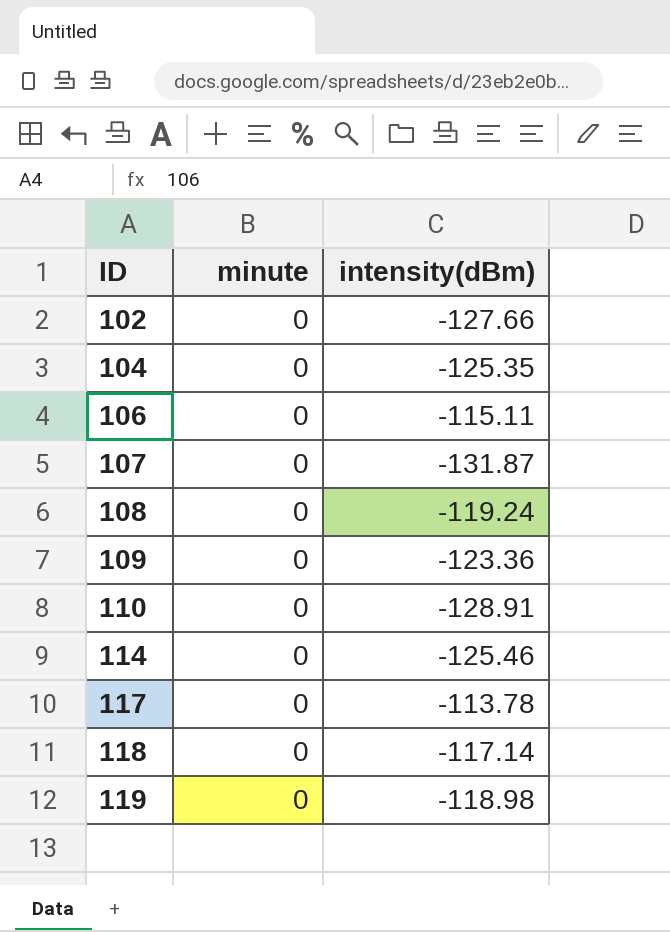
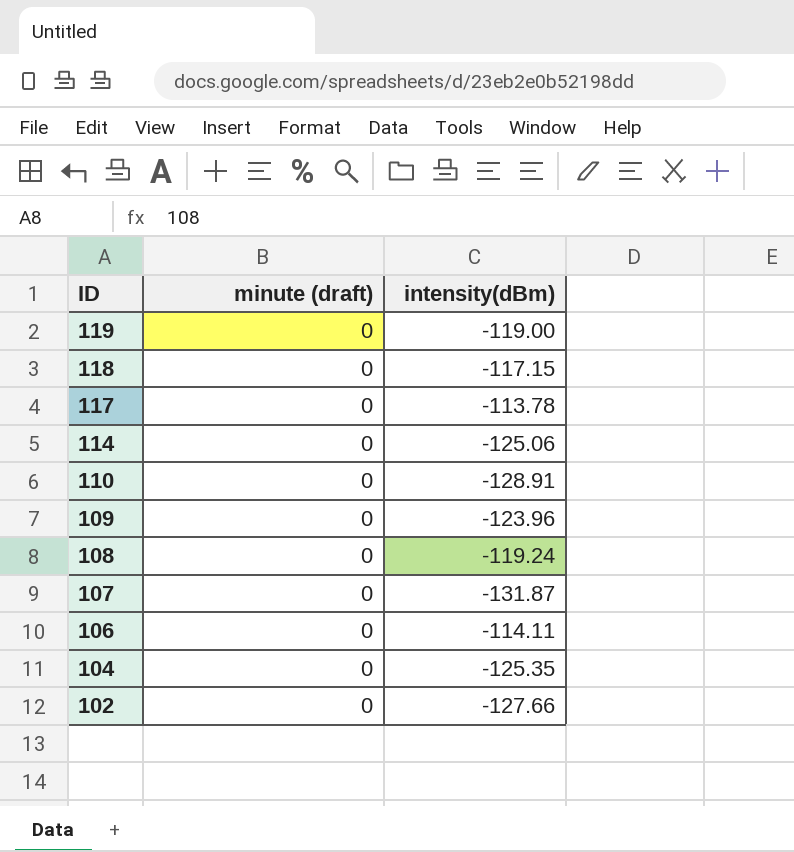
row order: ID ascending -> ID descending
column name: minute -> minute (draft)
119 | intensity(dBm): -118.98 -> -119.00
118 | intensity(dBm): -117.14 -> -117.15
114 | intensity(dBm): -125.46 -> -125.06
109 | intensity(dBm): -123.36 -> -123.96
106 | intensity(dBm): -115.11 -> -114.11

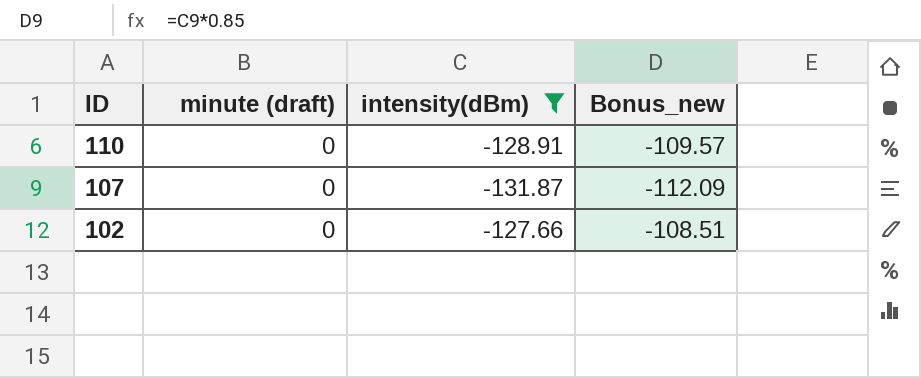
filter: none -> intensity(dBm) <= -127.66
column Bonus_new | formula: none -> [intensity(dBm)] * 0.85

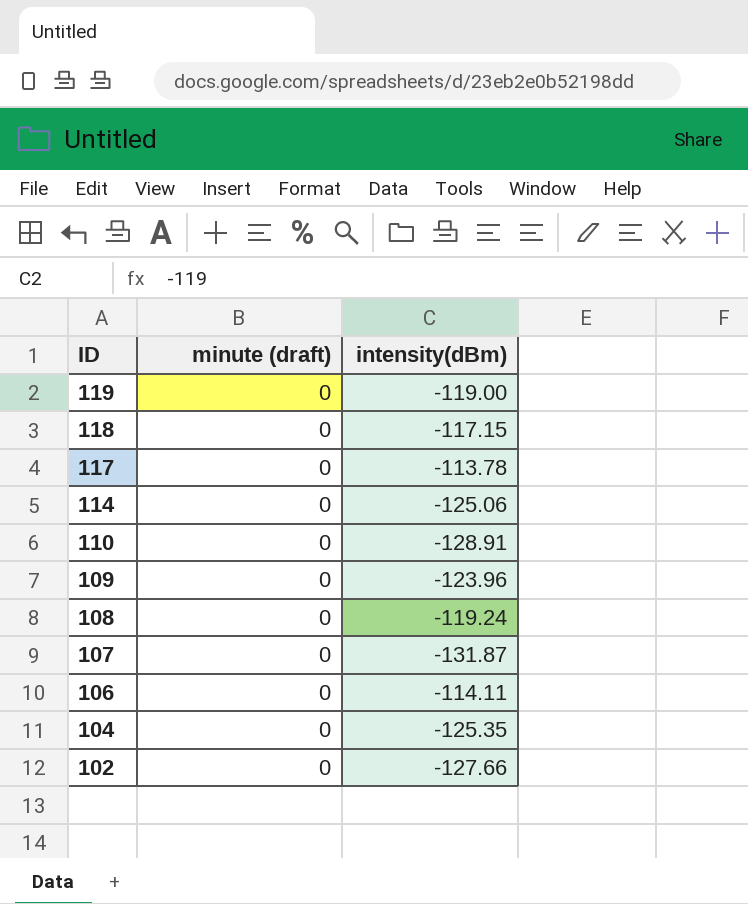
filter: intensity(dBm) <= -127.66 -> none
column Bonus_new | formula: [intensity(dBm)] * 0.85 -> none

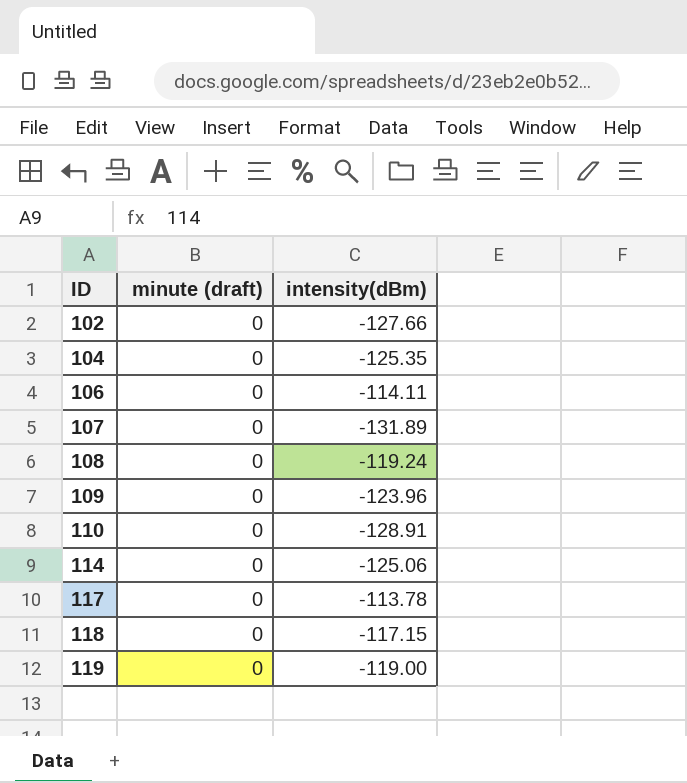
row order: ID descending -> ID ascending
107 | intensity(dBm): -131.87 -> -131.89

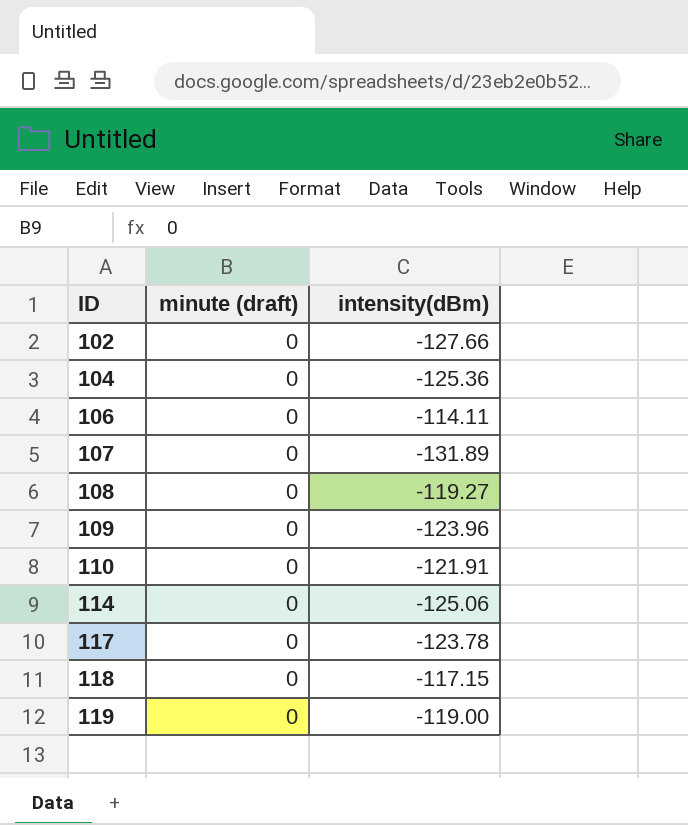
104 | intensity(dBm): -125.35 -> -125.36
108 | intensity(dBm): -119.24 -> -119.27
110 | intensity(dBm): -128.91 -> -121.91
117 | intensity(dBm): -113.78 -> -123.78

